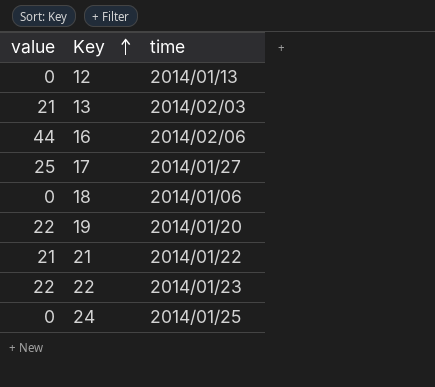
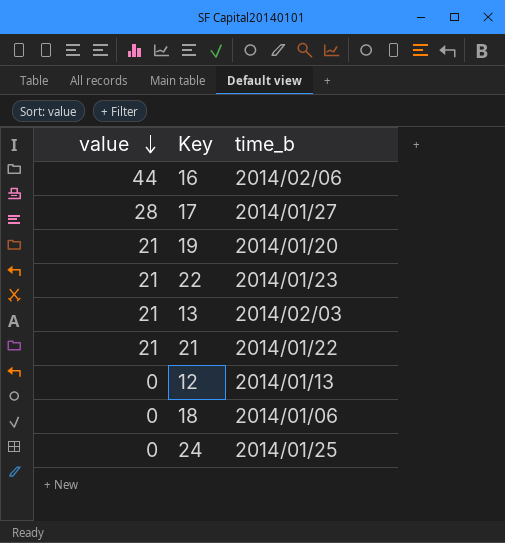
row order: Key ascending -> value descending
column name: time -> time_b
17 | value: 25 -> 28
19 | value: 22 -> 21
22 | value: 22 -> 21

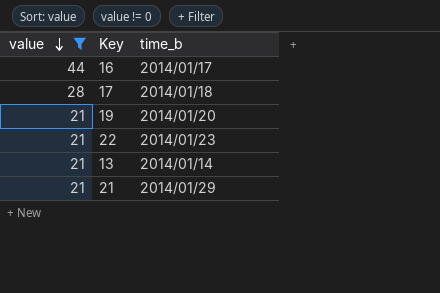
filter: none -> value != 0
16 | time_b: 2014/02/06 -> 2014/01/17
17 | time_b: 2014/01/27 -> 2014/01/18
13 | time_b: 2014/02/03 -> 2014/01/14
21 | time_b: 2014/01/22 -> 2014/01/29

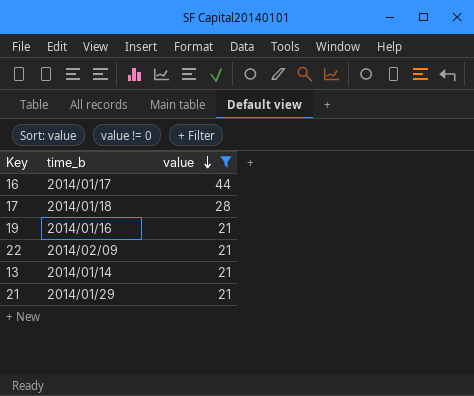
column value | position: 1 -> 3
19 | time_b: 2014/01/20 -> 2014/01/16
22 | time_b: 2014/01/23 -> 2014/02/09

